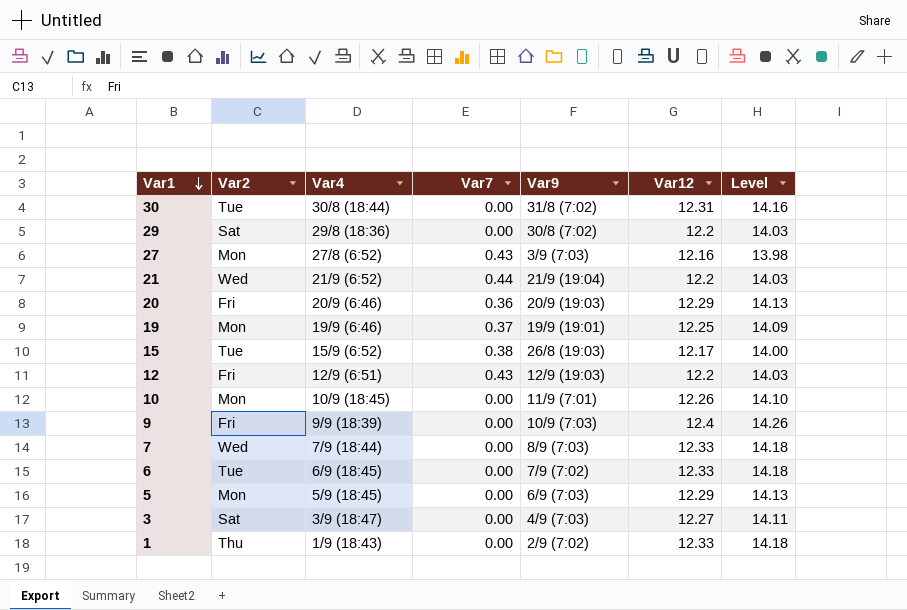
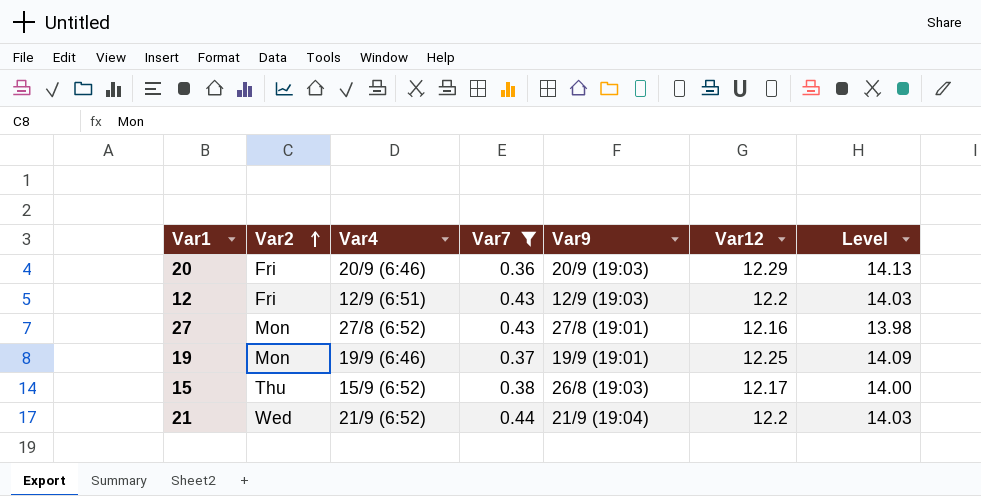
filter: none -> Var7 != 0.00
row order: Var1 descending -> Var2 ascending
27 | Var9: 3/9 (7:03) -> 27/8 (19:01)
15 | Var2: Tue -> Thu

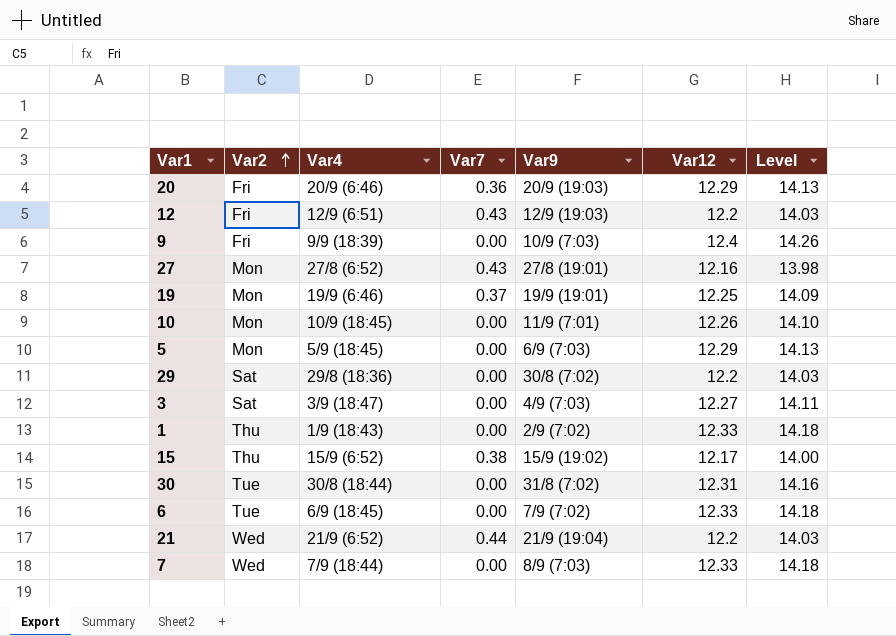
filter: Var7 != 0.00 -> none
15 | Var9: 26/8 (19:03) -> 15/9 (19:02)

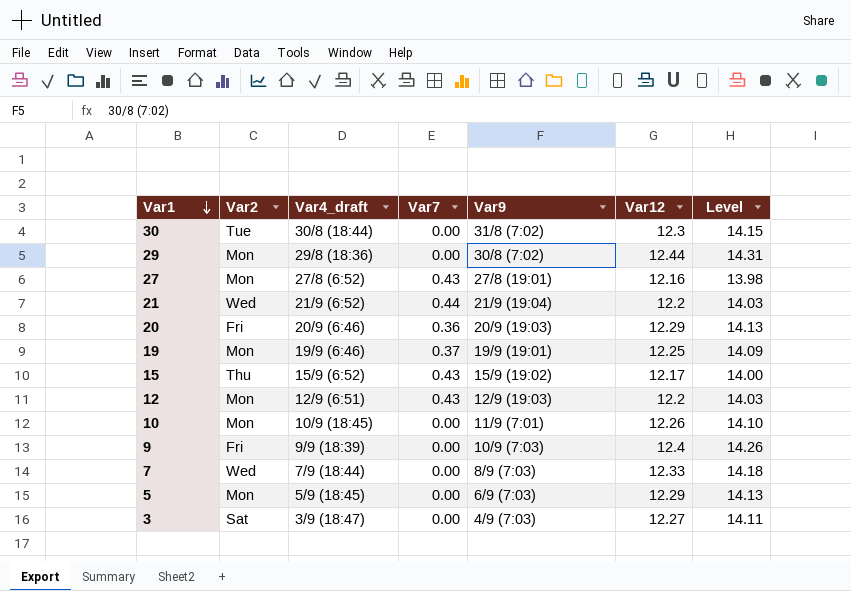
row order: Var2 ascending -> Var1 descending
column name: Var4 -> Var4_draft
row 1: Thu | 1/9 (18:43) | 0.00 | 2/9 (7:02) | 12.33 | 14.18 -> none
row 6: Tue | 6/9 (18:45) | 0.00 | 7/9 (7:02) | 12.33 | 14.18 -> none
30 | Var12: 12.31 -> 12.3
30 | Level: 14.16 -> 14.15
29 | Var2: Sat -> Mon
29 | Var12: 12.2 -> 12.44
29 | Level: 14.03 -> 14.31
15 | Var7: 0.38 -> 0.43
12 | Var2: Fri -> Mon

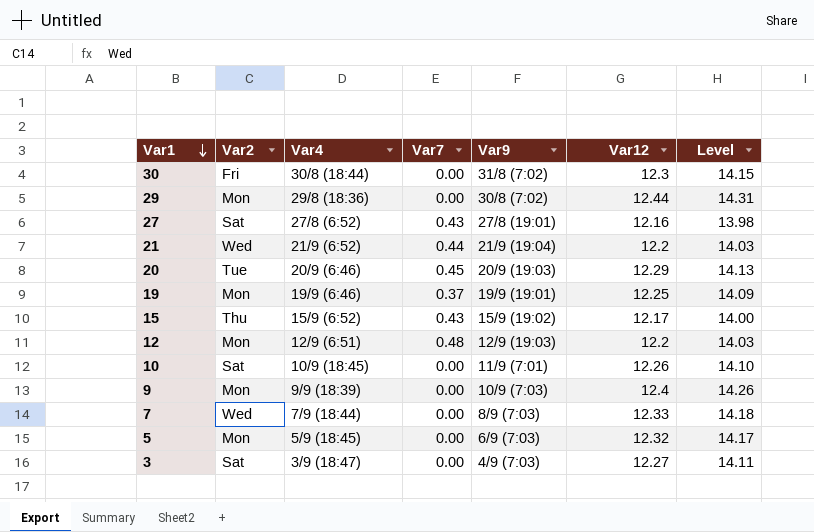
column name: Var4_draft -> Var4
30 | Var2: Tue -> Fri
27 | Var2: Mon -> Sat
20 | Var2: Fri -> Tue
20 | Var7: 0.36 -> 0.45
12 | Var7: 0.43 -> 0.48
10 | Var2: Mon -> Sat
9 | Var2: Fri -> Mon
5 | Var12: 12.29 -> 12.32
5 | Level: 14.13 -> 14.17

